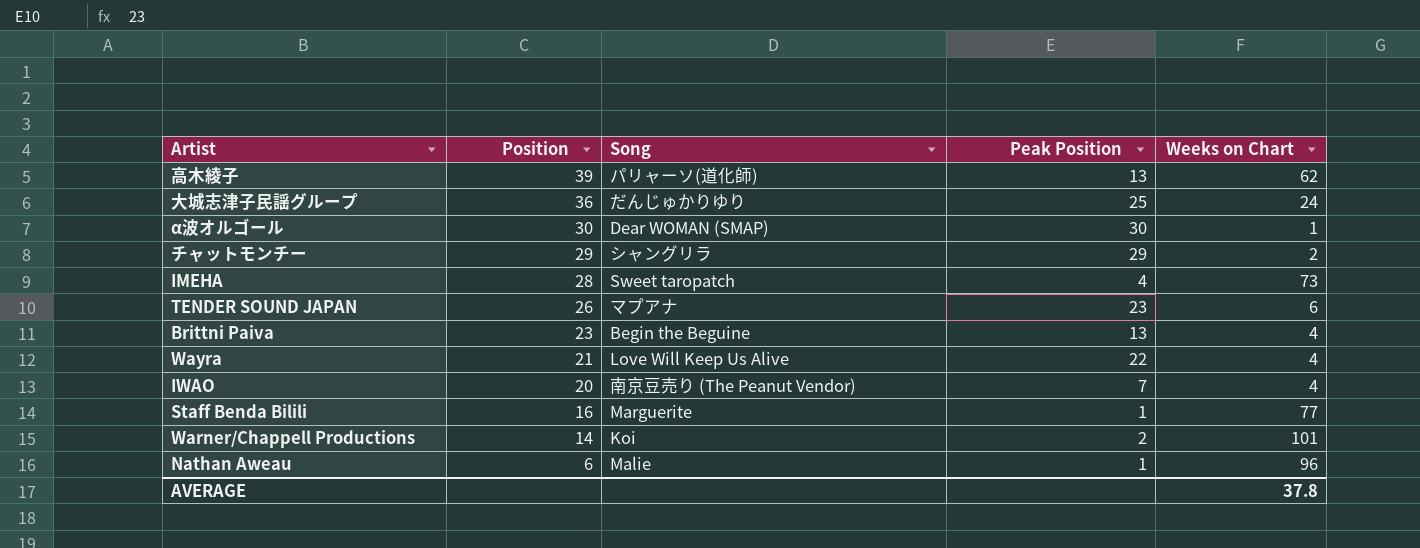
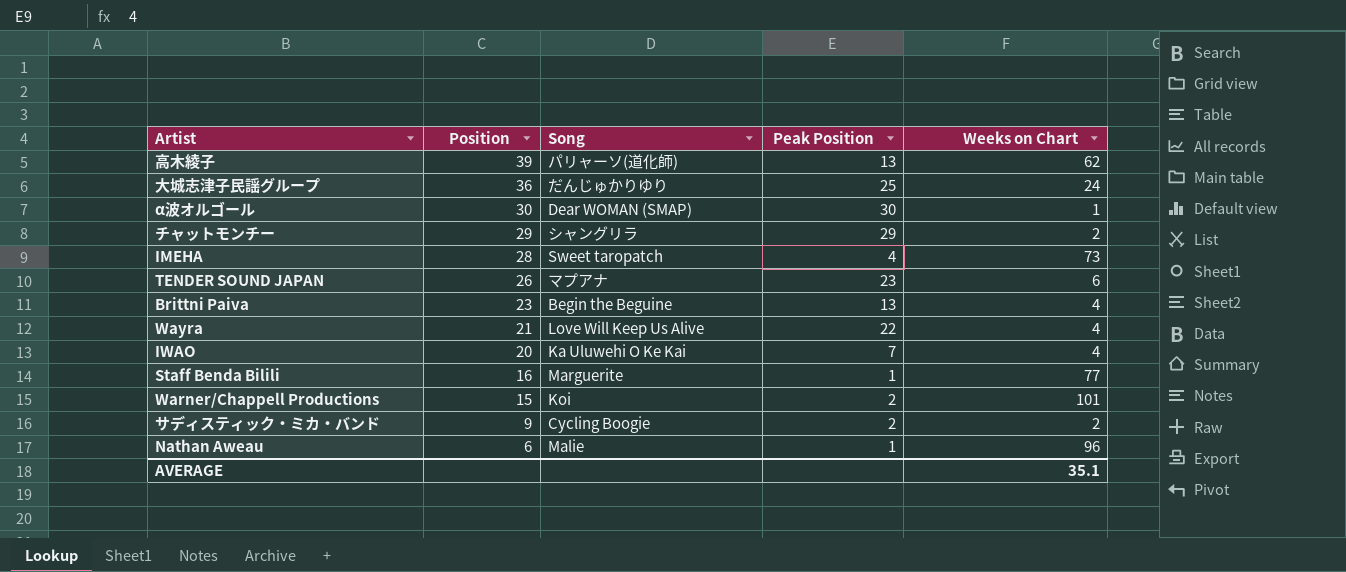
IWAO | Song: 南京豆売り (The Peanut Vendor) -> Ka Uluwehi O Ke Kai
Warner/Chappell Productions | Position: 14 -> 15
row サディスティック・ミカ・バンド: none -> 9 | Cycling Boogie | 2 | 2
AVERAGE | Weeks on Chart: 37.8 -> 35.1

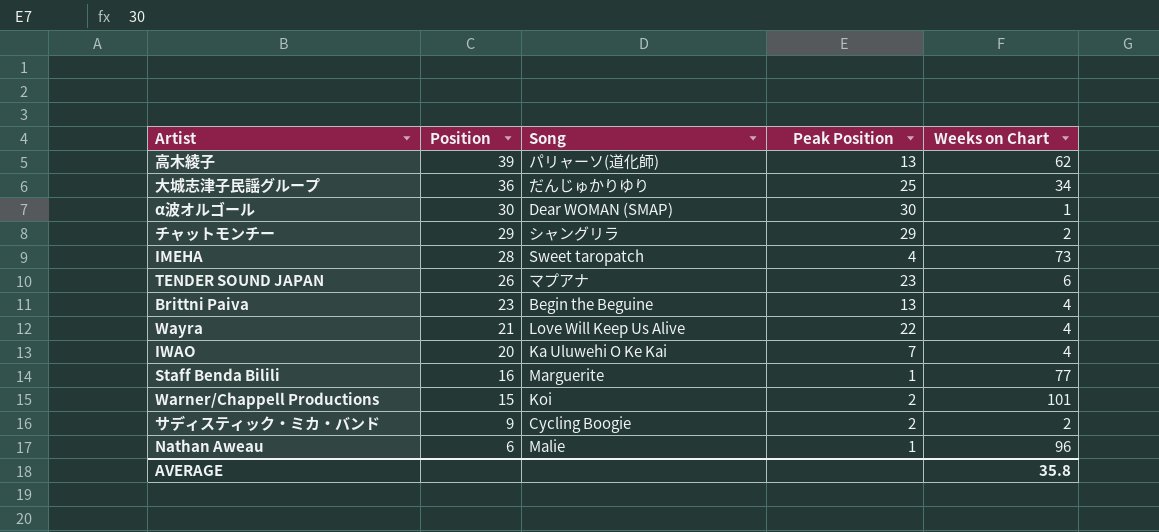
大城志津子民謡グループ | Weeks on Chart: 24 -> 34
AVERAGE | Weeks on Chart: 35.1 -> 35.8

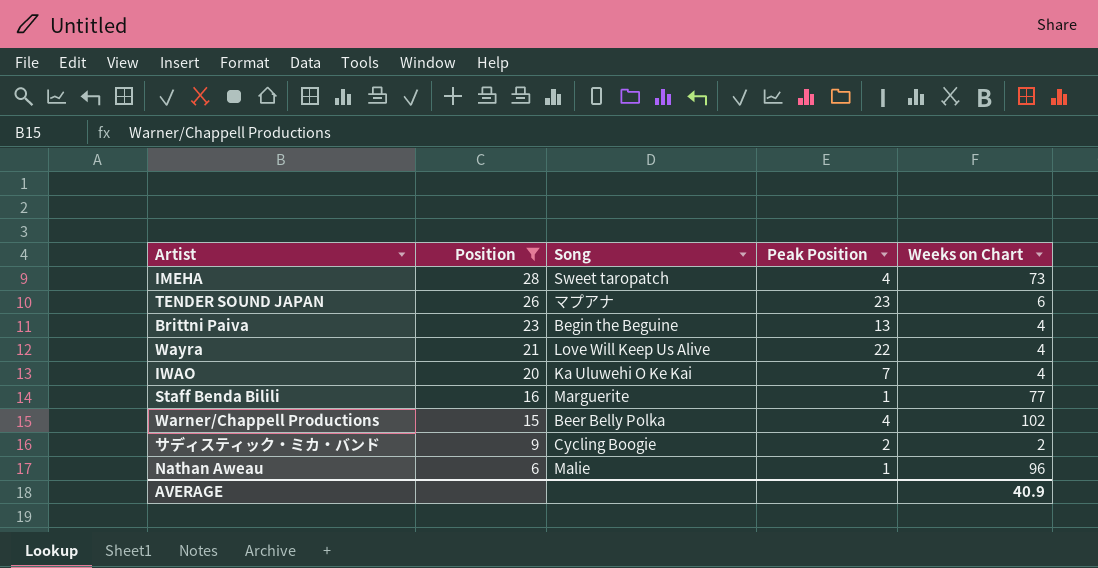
filter: none -> Position <= 28
Warner/Chappell Productions | Song: Koi -> Beer Belly Polka
Warner/Chappell Productions | Peak Position: 2 -> 4
Warner/Chappell Productions | Weeks on Chart: 101 -> 102
AVERAGE | Weeks on Chart: 35.8 -> 40.9

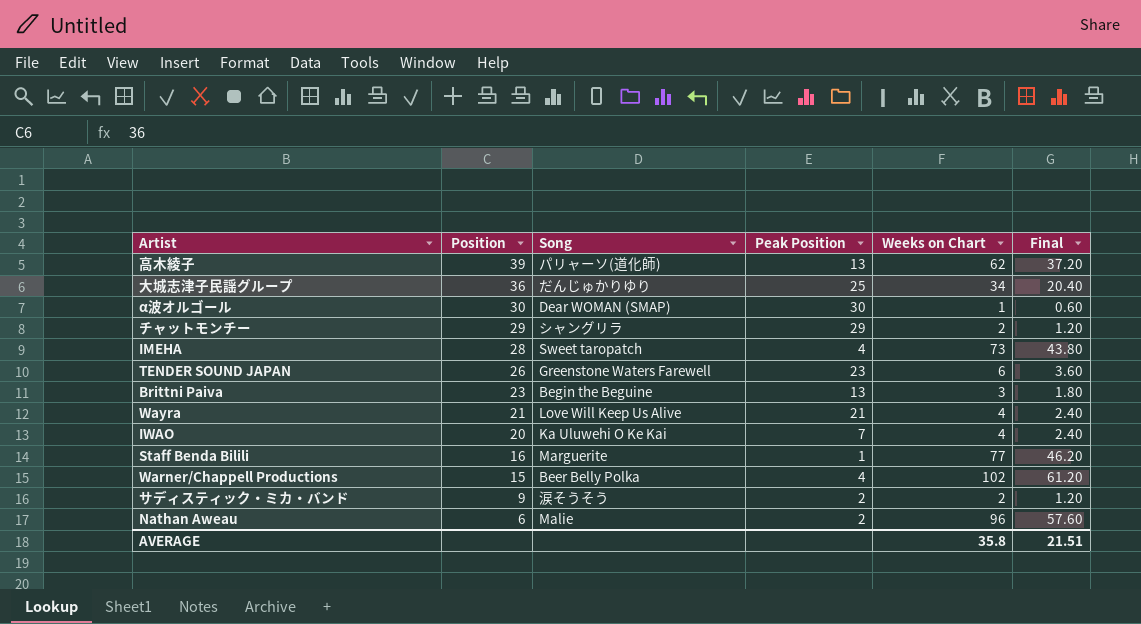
filter: Position <= 28 -> none
column Final | formula: none -> [Weeks on Chart] * 0.6
TENDER SOUND JAPAN | Song: マプアナ -> Greenstone Waters Farewell
Brittni Paiva | Weeks on Chart: 4 -> 3
Wayra | Peak Position: 22 -> 21
サディスティック・ミカ・バンド | Song: Cycling Boogie -> 涙そうそう
Nathan Aweau | Peak Position: 1 -> 2
AVERAGE | Weeks on Chart: 40.9 -> 35.8

